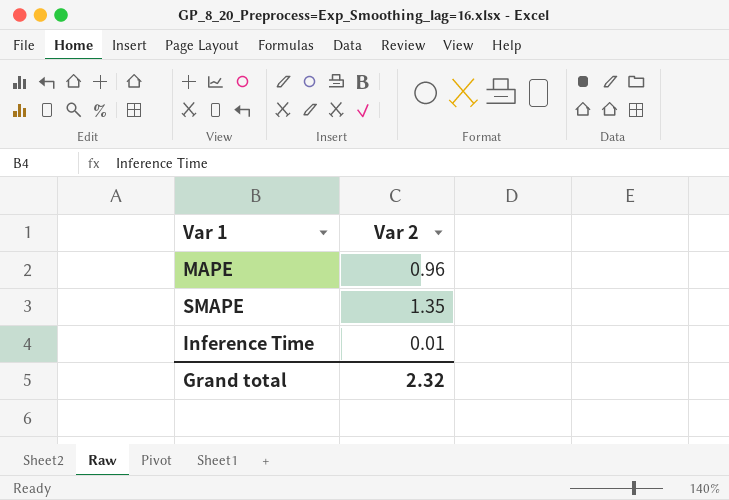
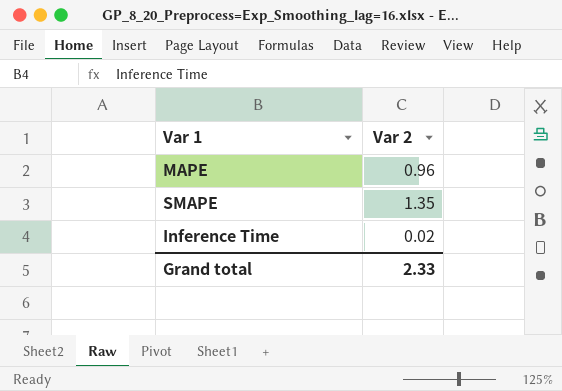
Inference Time | Var 2: 0.01 -> 0.02
Grand total | Var 2: 2.32 -> 2.33

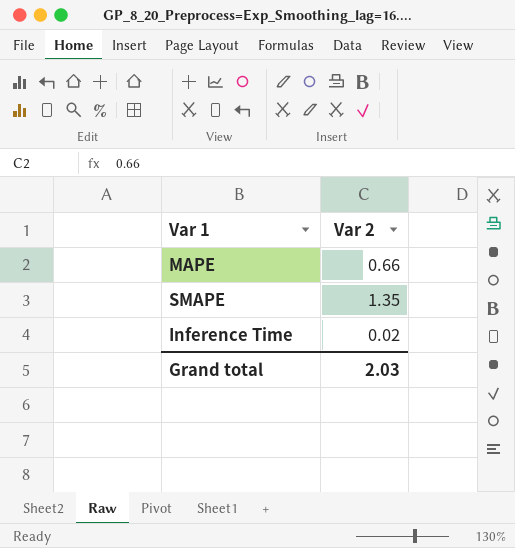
MAPE | Var 2: 0.96 -> 0.66
Grand total | Var 2: 2.33 -> 2.03

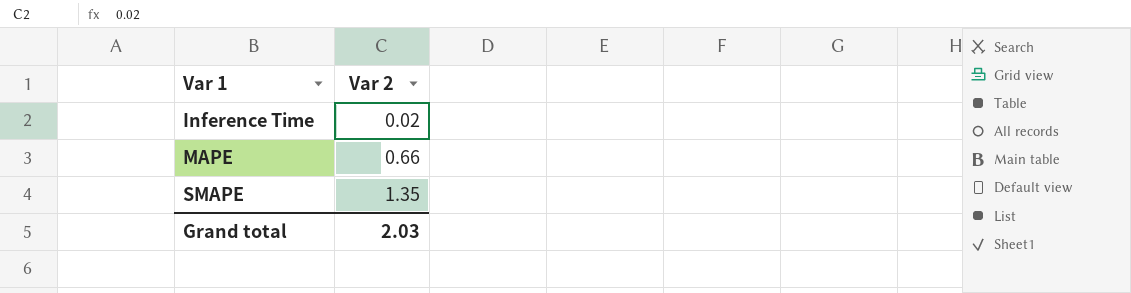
row order: none -> Var 1 ascending

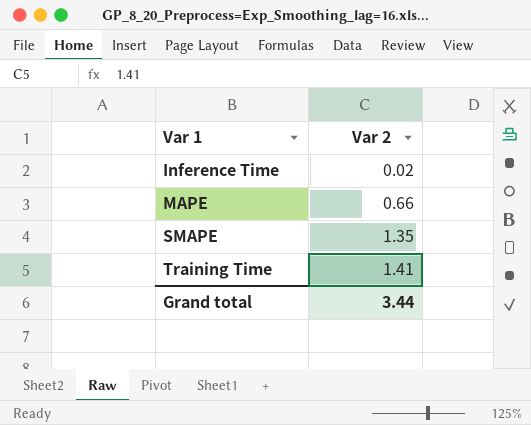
row Training Time: none -> 1.41
Grand total | Var 2: 2.03 -> 3.44

